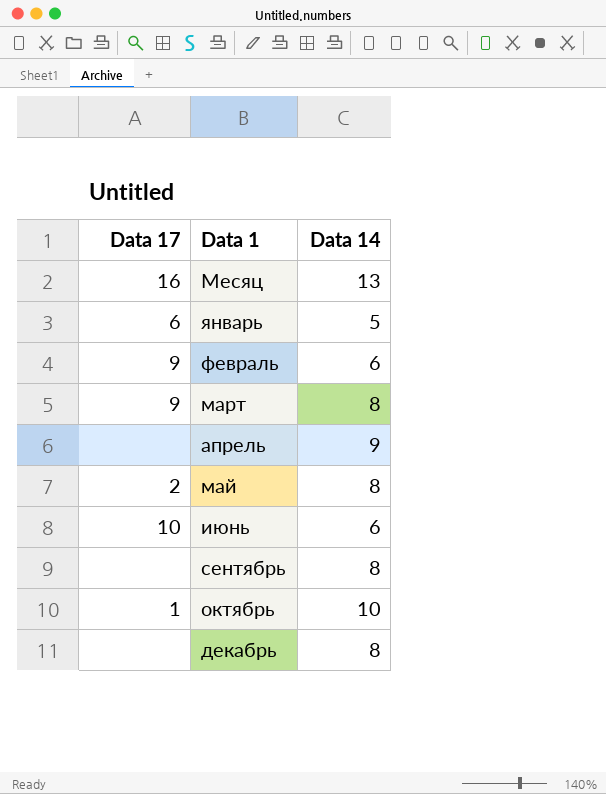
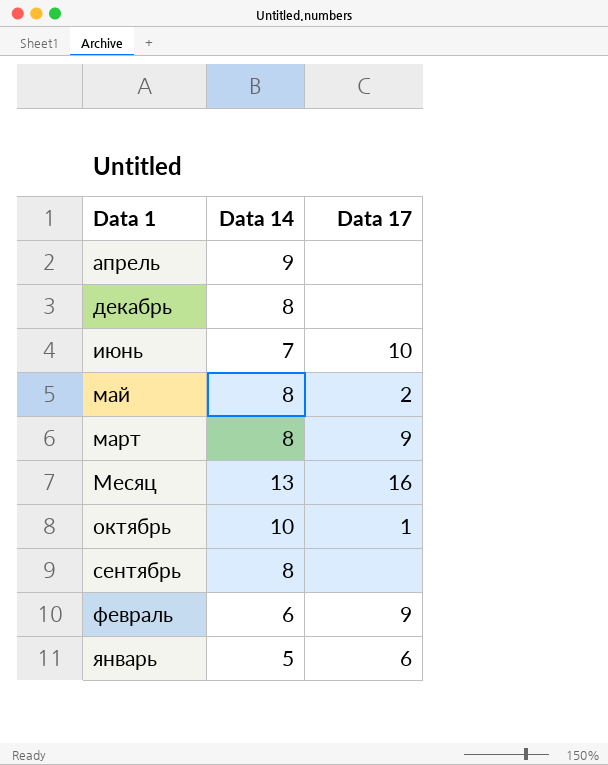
row order: none -> Data 1 ascending
column Data 17 | position: 1 -> 3
июнь | Data 14: 6 -> 7

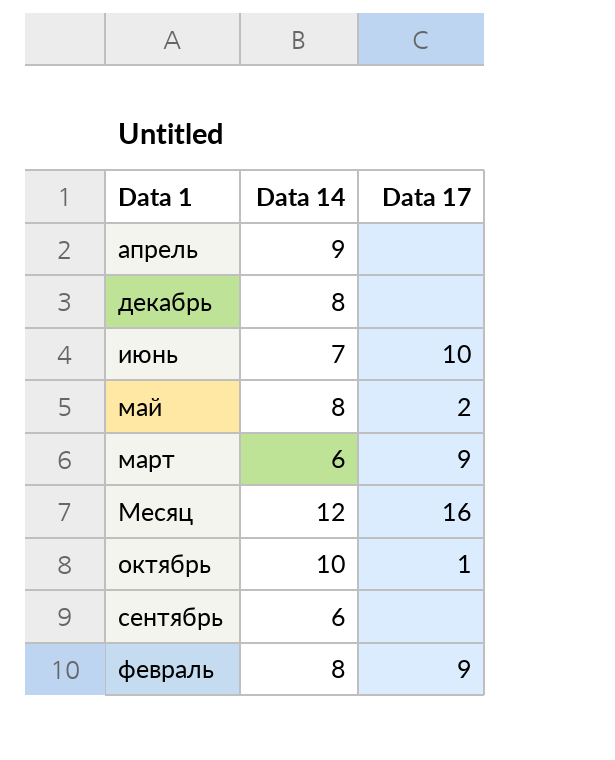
row январь: 5 | 6 -> none
март | Data 14: 8 -> 6
Месяц | Data 14: 13 -> 12
сентябрь | Data 14: 8 -> 6
февраль | Data 14: 6 -> 8

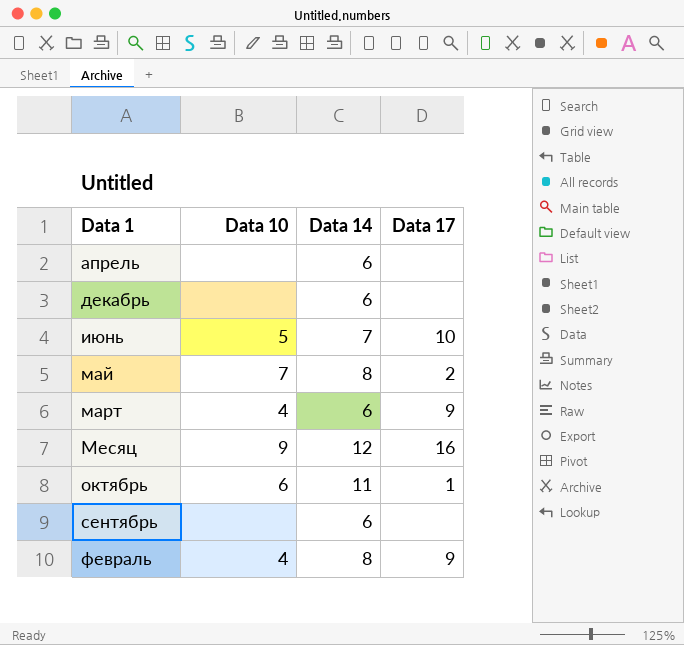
column Data 10 | position: none -> 2
апрель | Data 14: 9 -> 6
декабрь | Data 14: 8 -> 6
октябрь | Data 14: 10 -> 11

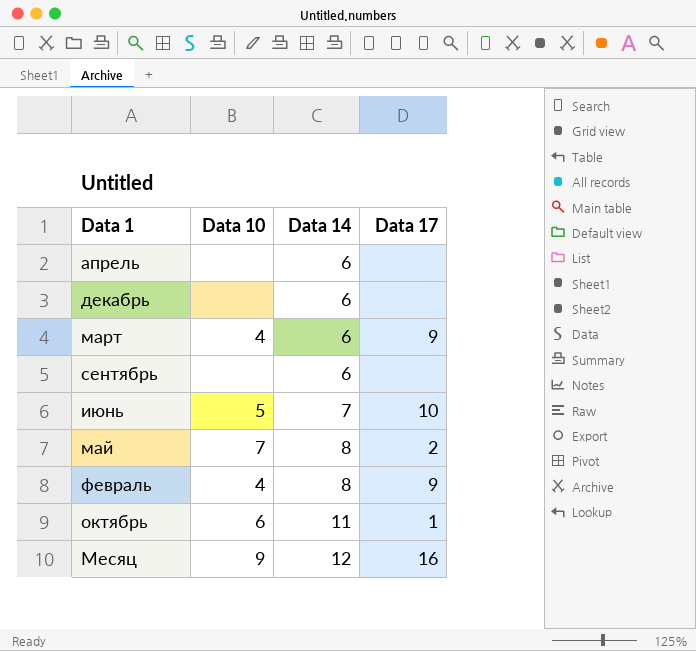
row order: Data 1 ascending -> Data 14 ascending

